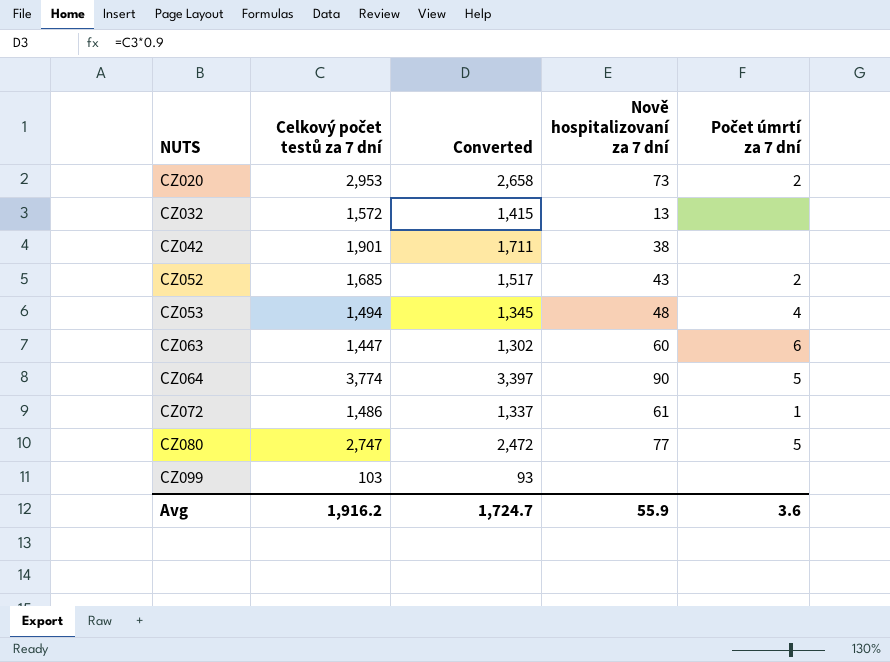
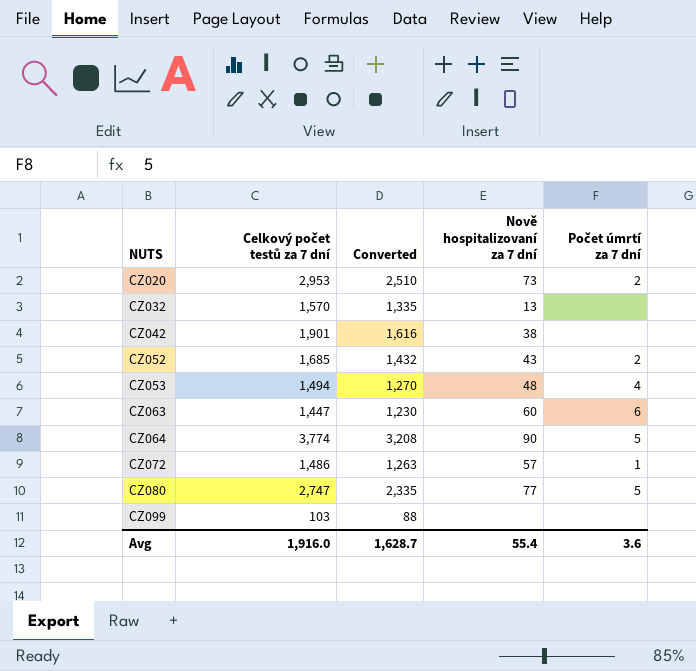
column Converted | formula: [Celkový počet testů za 7 dní] * 0.9 -> [Celkový počet testů za 7 dní] * 0.85
CZ032 | Celkový počet testů za 7 dní: 1,572 -> 1,570
CZ072 | Nově hospitalizovaní za 7 dní: 61 -> 57
Avg | Celkový počet testů za 7 dní: 1,916.2 -> 1,916.0
Avg | Converted: 1,724.7 -> 1,628.7
Avg | Nově hospitalizovaní za 7 dní: 55.9 -> 55.4

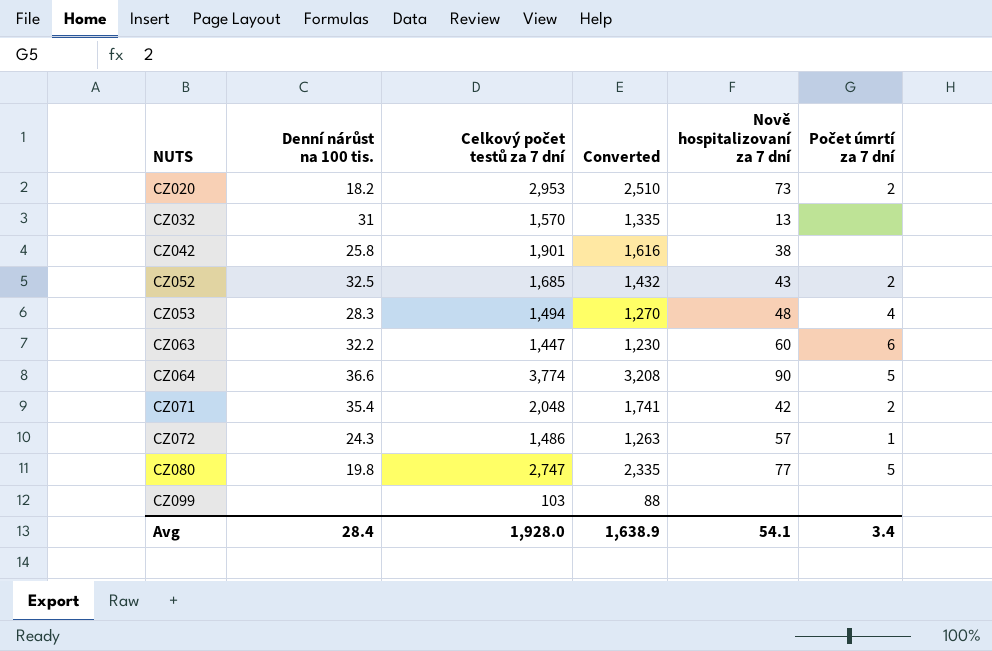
column Denní nárůst na 100 tis. | position: none -> 2
row CZ071: none -> 35.4 | 2,048 | 1,741 | 42 | 2
Avg | Celkový počet testů za 7 dní: 1,916.0 -> 1,928.0
Avg | Converted: 1,628.7 -> 1,638.9
Avg | Nově hospitalizovaní za 7 dní: 55.4 -> 54.1
Avg | Počet úmrtí za 7 dní: 3.6 -> 3.4

